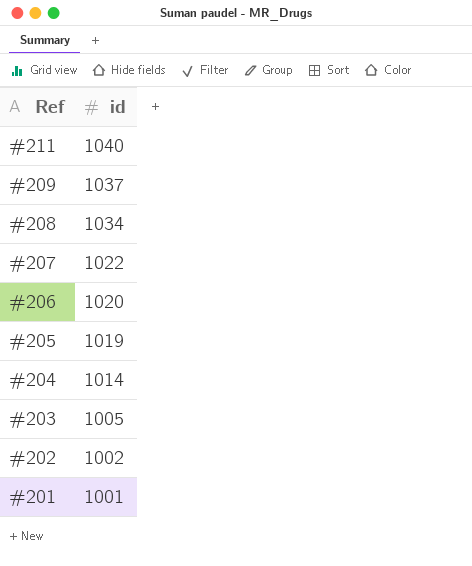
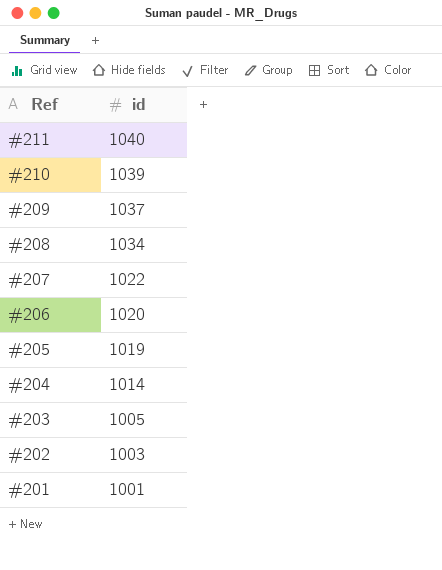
row #210: none -> 1039
#202 | id: 1002 -> 1003

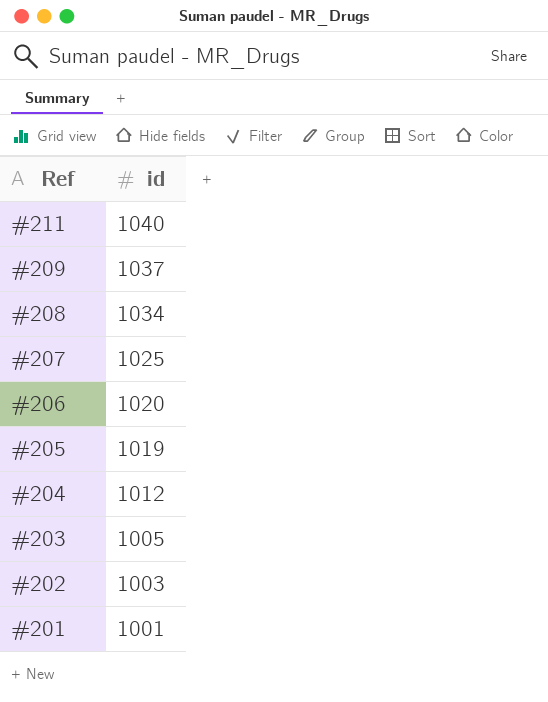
row #210: 1039 -> none
#207 | id: 1022 -> 1025
#204 | id: 1014 -> 1012

